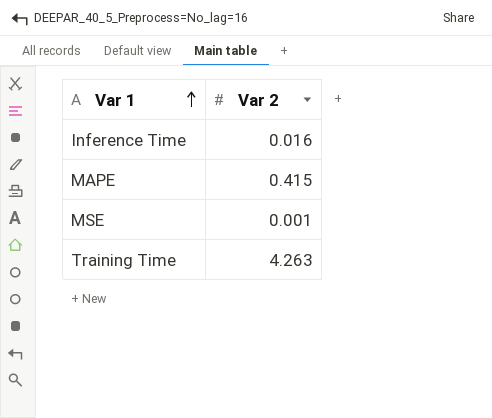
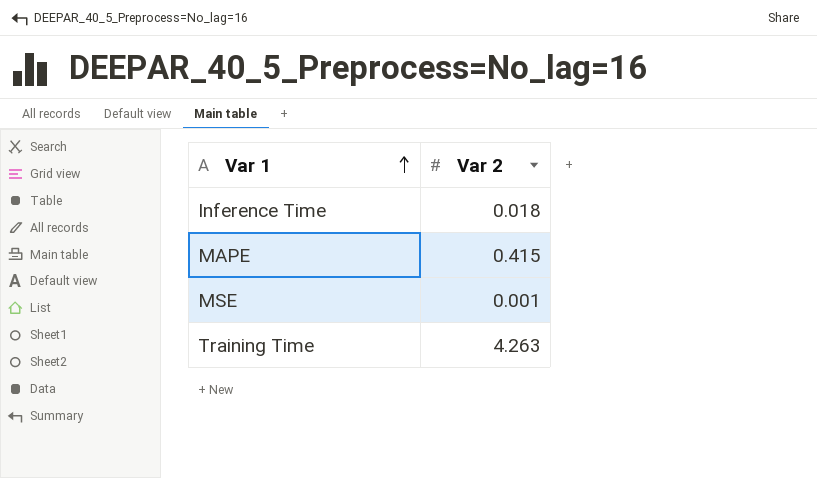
Inference Time | Var 2: 0.016 -> 0.018

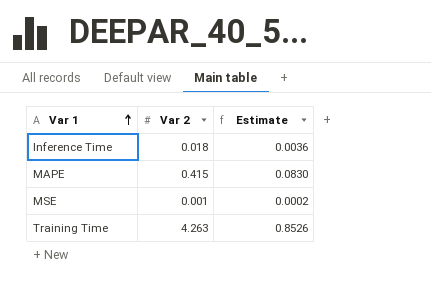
column Estimate | formula: none -> [Var 2] * 0.2

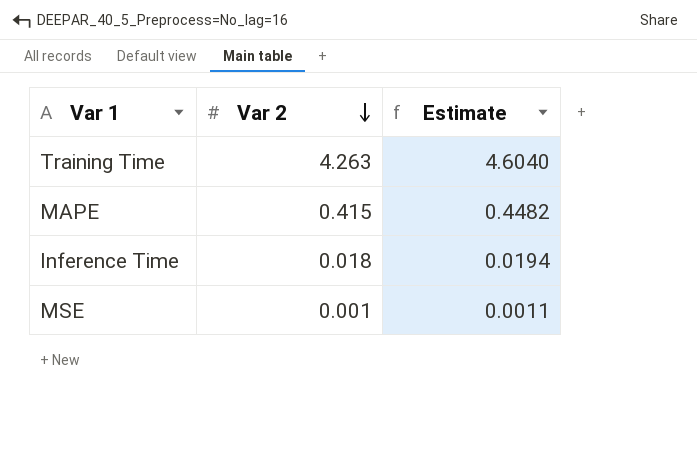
row order: Var 1 ascending -> Var 2 descending
column Estimate | formula: [Var 2] * 0.2 -> [Var 2] * 1.08

